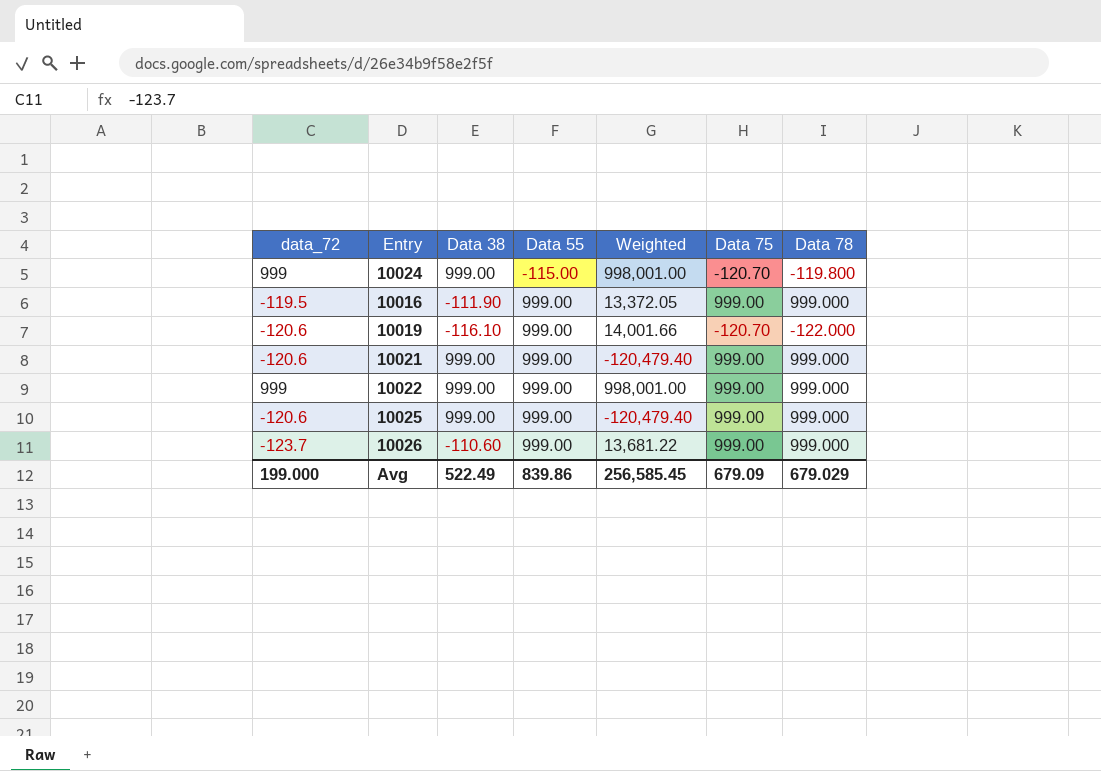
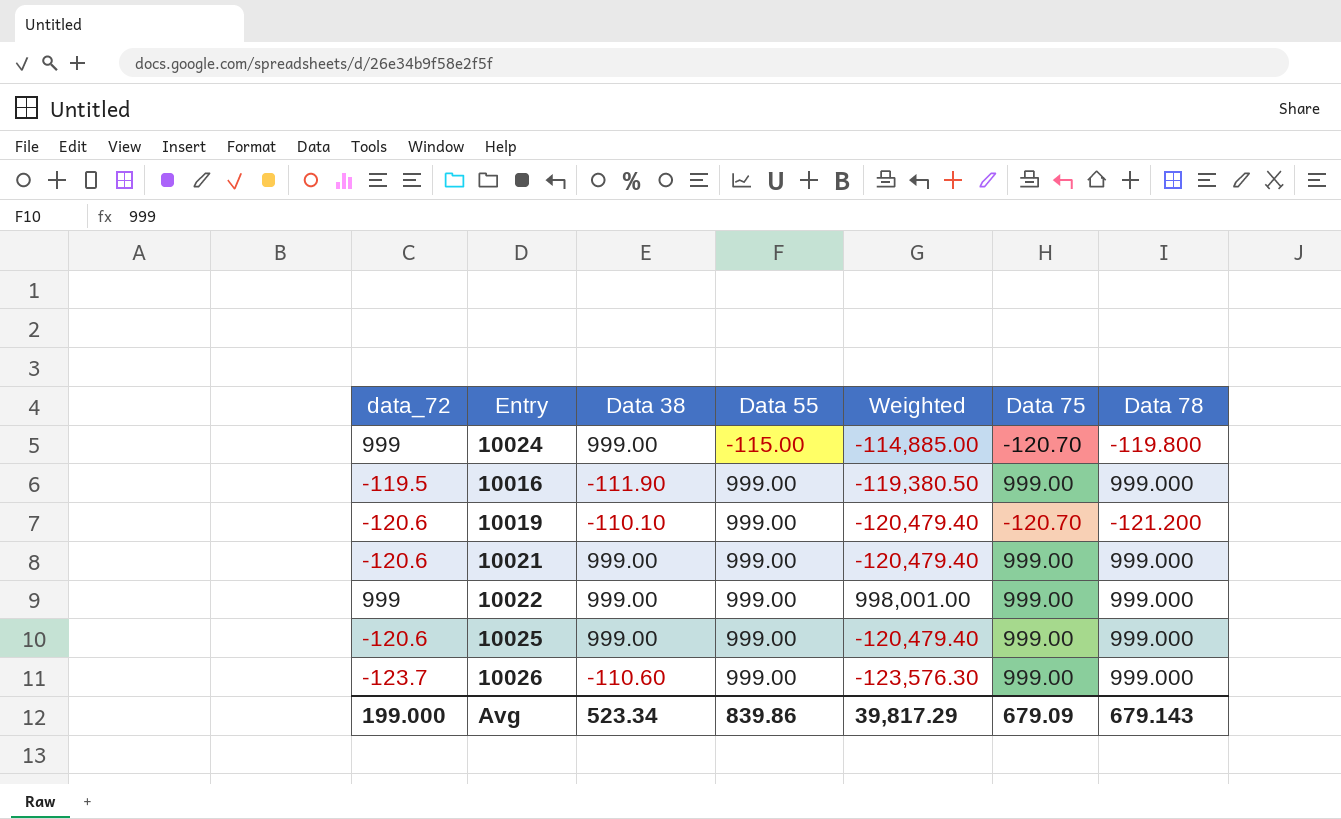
column Weighted | formula: [data_72] * [Data 38] -> [data_72] * [Data 55]
10019 | Data 38: -116.10 -> -110.10
10019 | Data 78: -122.000 -> -121.200
Avg | Data 38: 522.49 -> 523.34
Avg | Weighted: 256,585.45 -> 39,817.29
Avg | Data 78: 679.029 -> 679.143

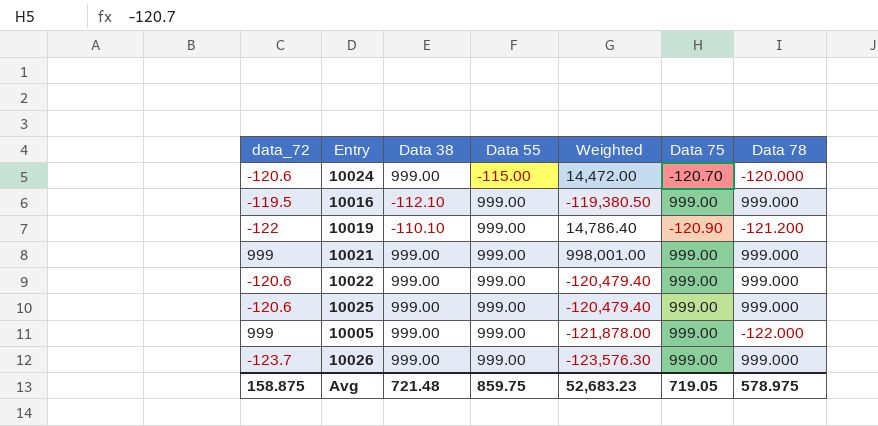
column Weighted | formula: [data_72] * [Data 55] -> [data_72] * [Data 78]
10024 | data_72: 999 -> -120.6
10024 | Data 78: -119.800 -> -120.000
10016 | Data 38: -111.90 -> -112.10
10019 | data_72: -120.6 -> -122
10019 | Data 75: -120.70 -> -120.90
10021 | data_72: -120.6 -> 999
10022 | data_72: 999 -> -120.6
row 10005: none -> 999 | 999.00 | 999.00 | -121,878.00 | 999.00 | -122.000
10026 | Data 38: -110.60 -> 999.00
Avg | data_72: 199.000 -> 158.875
Avg | Data 38: 523.34 -> 721.48
Avg | Data 55: 839.86 -> 859.75
Avg | Weighted: 39,817.29 -> 52,683.23
Avg | Data 75: 679.09 -> 719.05
Avg | Data 78: 679.143 -> 578.975

